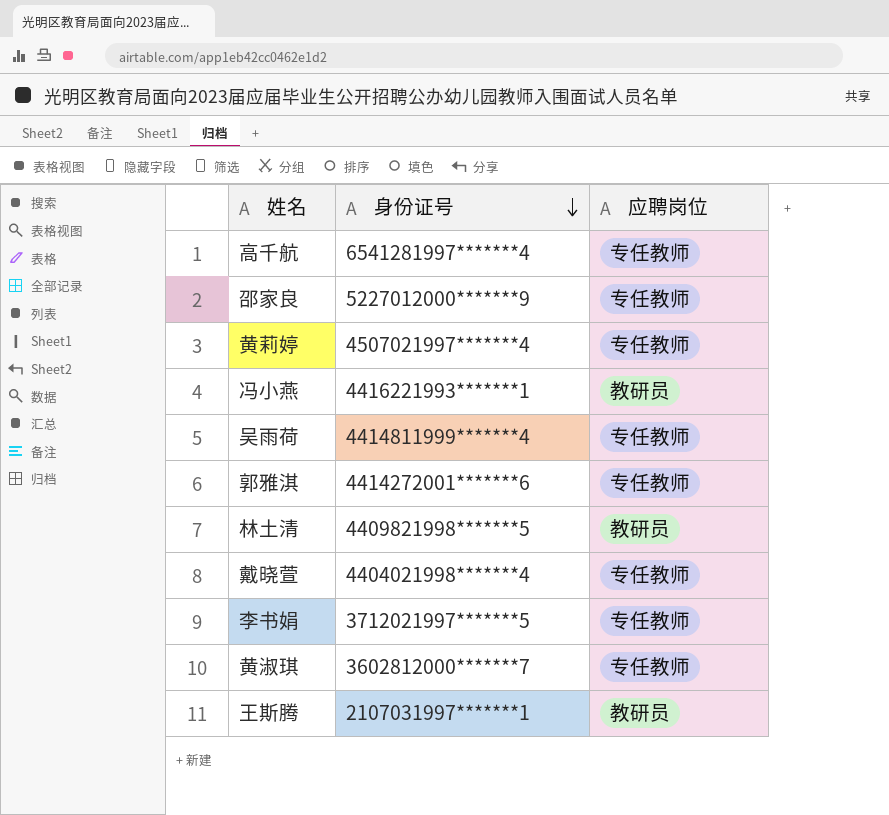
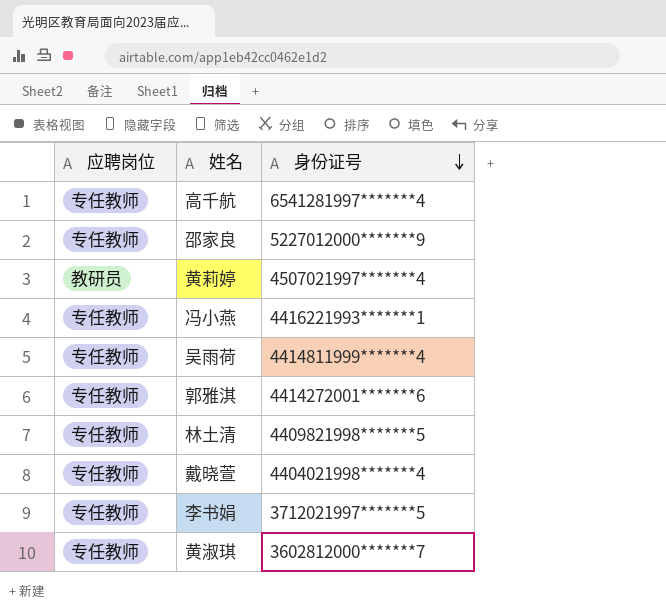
column 应聘岗位 | position: 3 -> 1
row 王斯腾: 2107031997*******1 | 教研员 -> none
黄莉婷 | 应聘岗位: 专任教师 -> 教研员
冯小燕 | 应聘岗位: 教研员 -> 专任教师
林土清 | 应聘岗位: 教研员 -> 专任教师

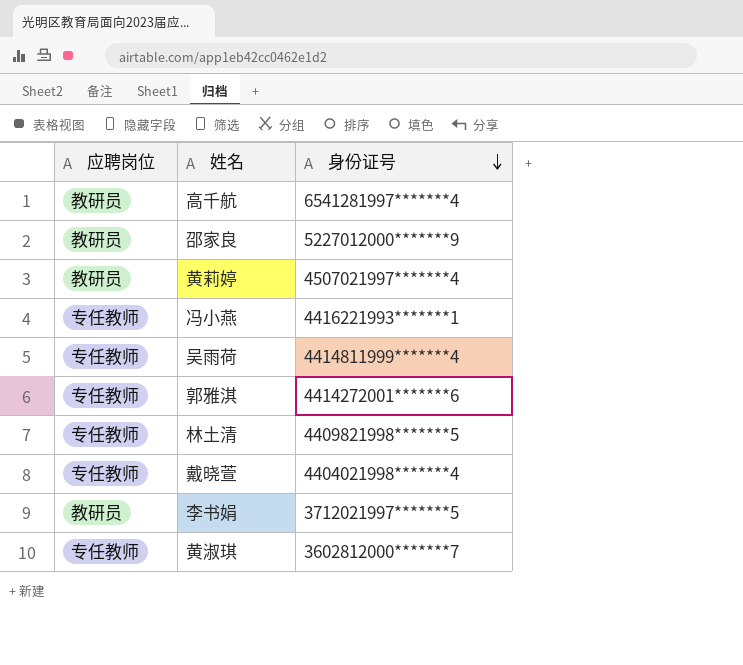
高千航 | 应聘岗位: 专任教师 -> 教研员
邵家良 | 应聘岗位: 专任教师 -> 教研员
李书娟 | 应聘岗位: 专任教师 -> 教研员

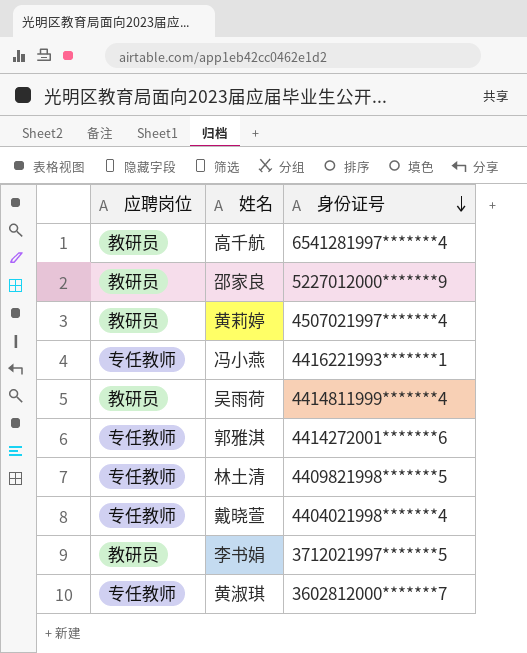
吴雨荷 | 应聘岗位: 专任教师 -> 教研员

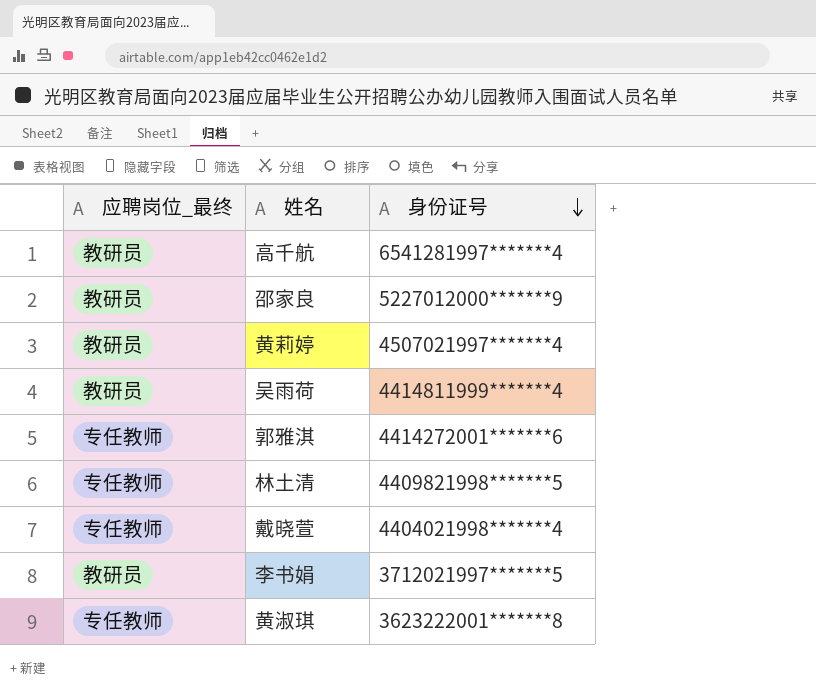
column name: 应聘岗位 -> 应聘岗位_最终
row 冯小燕: 专任教师 | 4416221993*******1 -> none
黄淑琪 | 身份证号: 3602812000*******7 -> 3623222001*******8

